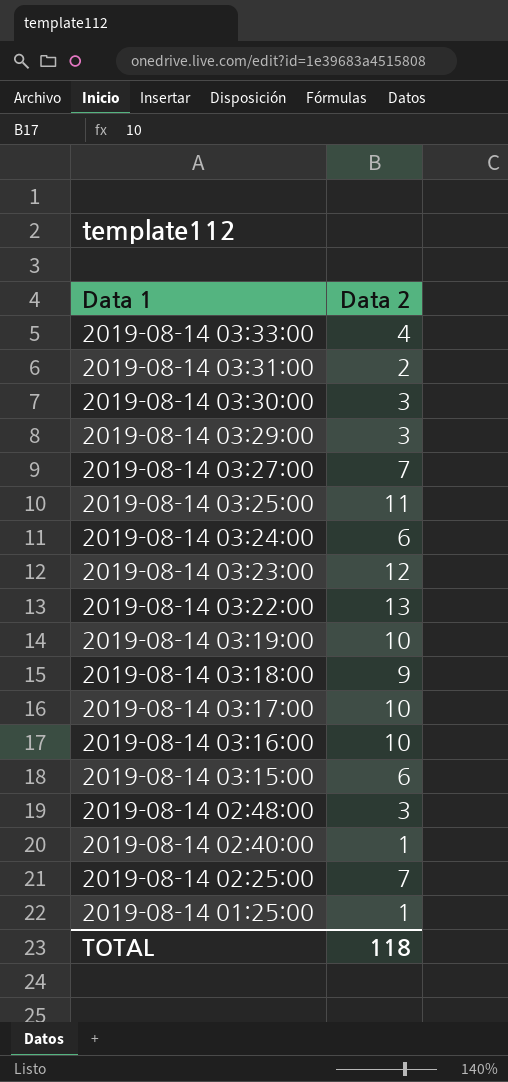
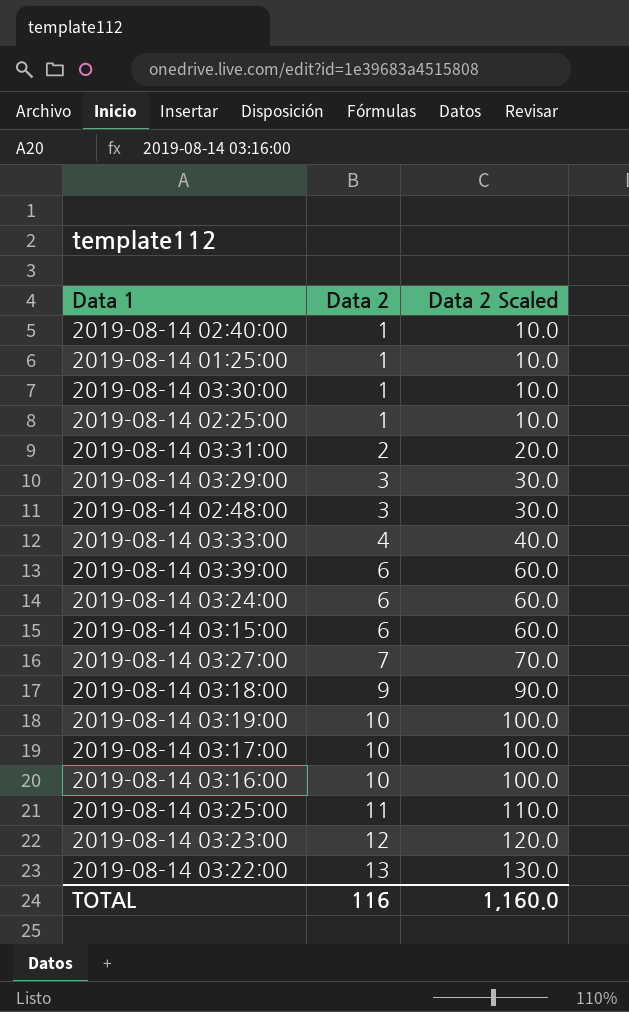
row order: Data 1 descending -> Data 2 ascending
column Data 2 Scaled | formula: none -> [Data 2] * 10
2019-08-14 03:30:00 | Data 2: 3 -> 1
2019-08-14 02:25:00 | Data 2: 7 -> 1
row 2019-08-14 03:39:00: none -> 6 | 60.0
TOTAL | Data 2: 118 -> 116

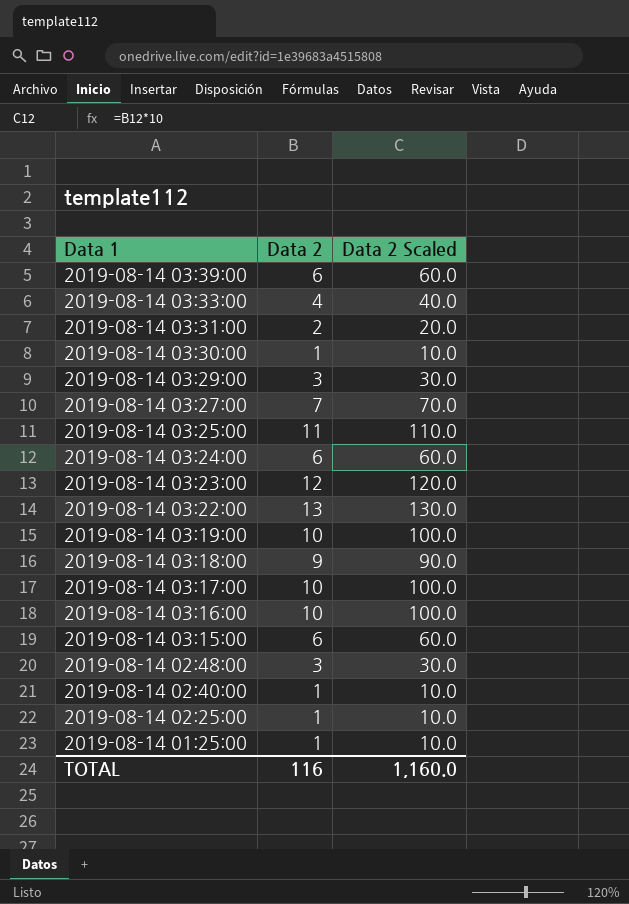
row order: Data 2 ascending -> Data 1 descending

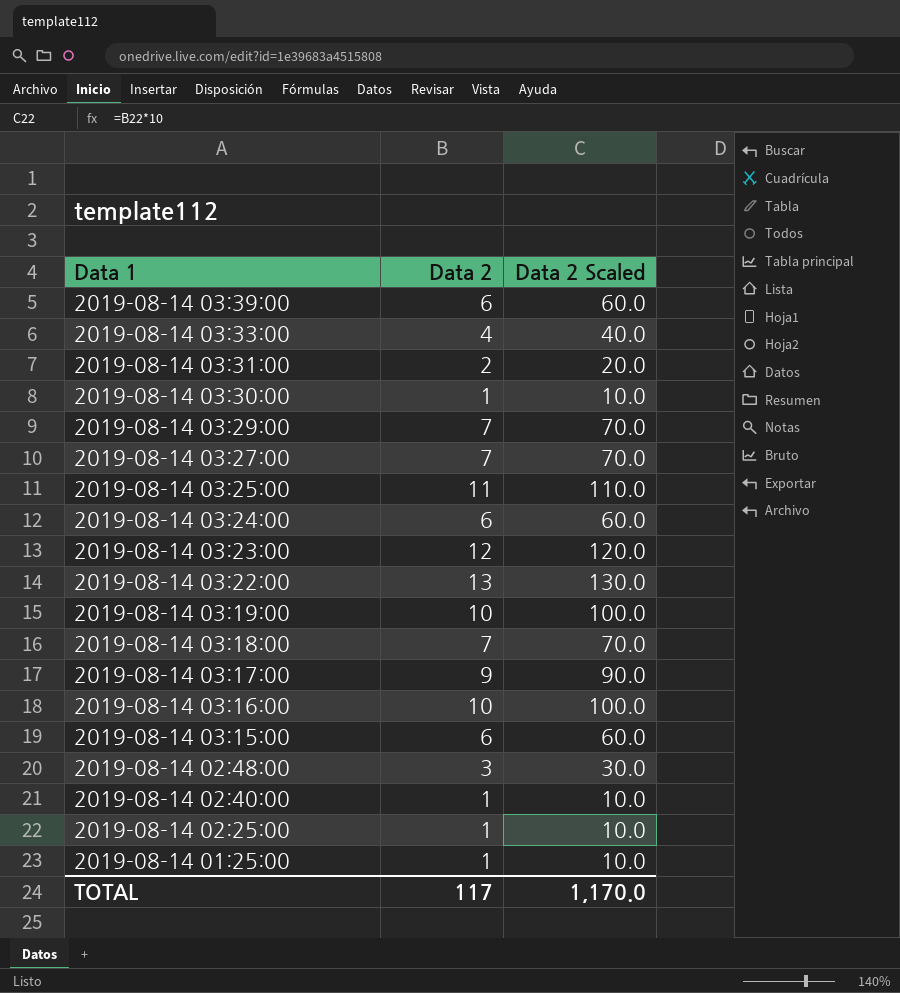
2019-08-14 03:29:00 | Data 2: 3 -> 7
2019-08-14 03:29:00 | Data 2 Scaled: 30.0 -> 70.0
2019-08-14 03:18:00 | Data 2: 9 -> 7
2019-08-14 03:18:00 | Data 2 Scaled: 90.0 -> 70.0
2019-08-14 03:17:00 | Data 2: 10 -> 9
2019-08-14 03:17:00 | Data 2 Scaled: 100.0 -> 90.0
TOTAL | Data 2: 116 -> 117
TOTAL | Data 2 Scaled: 1,160.0 -> 1,170.0

